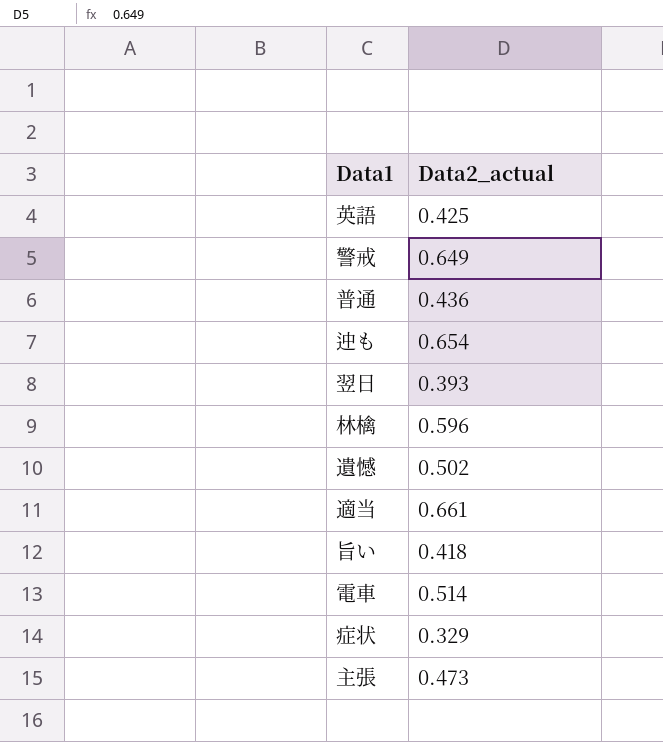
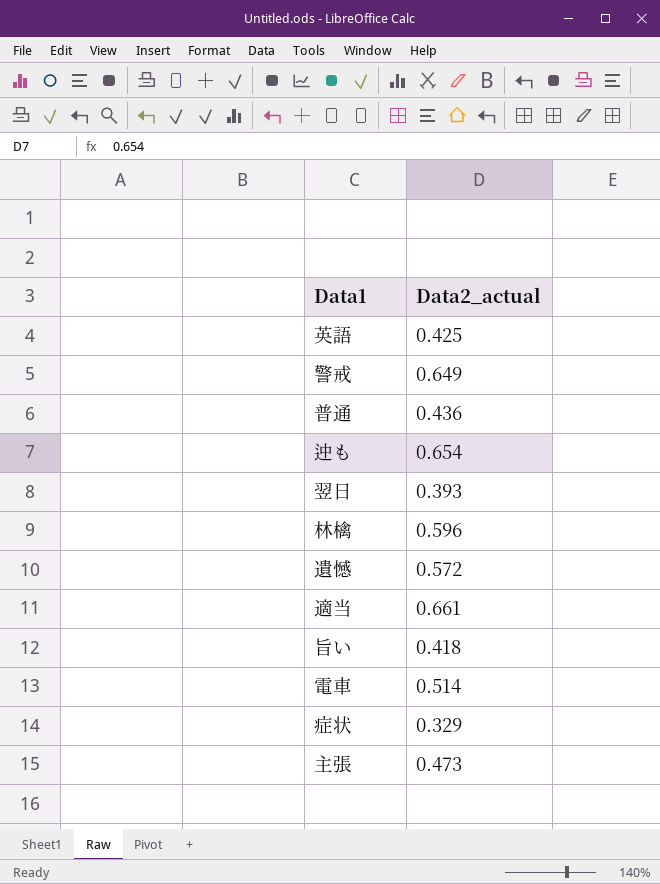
遺憾 | Data2_actual: 0.502 -> 0.572

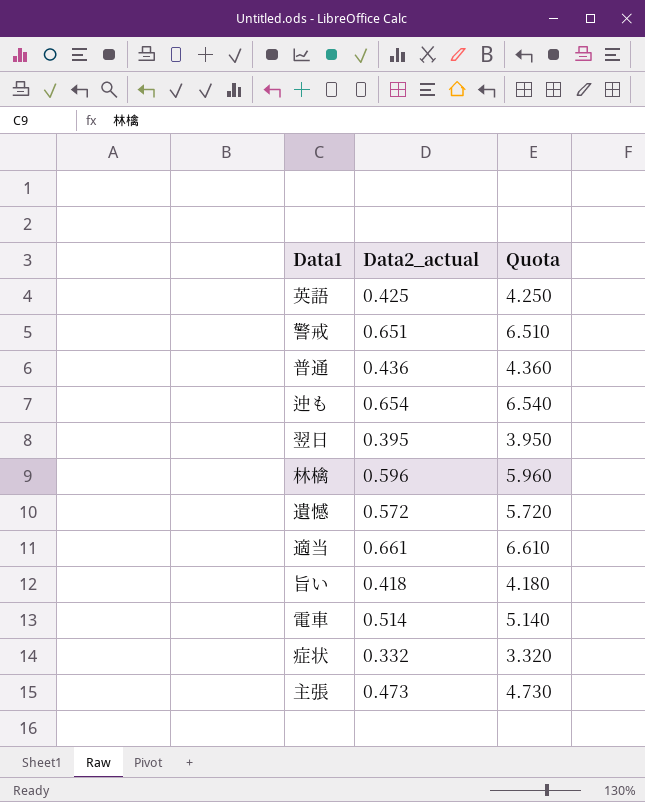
column Quota | formula: none -> [Data2_actual] * 10
警戒 | Data2_actual: 0.649 -> 0.651
翌日 | Data2_actual: 0.393 -> 0.395
症状 | Data2_actual: 0.329 -> 0.332

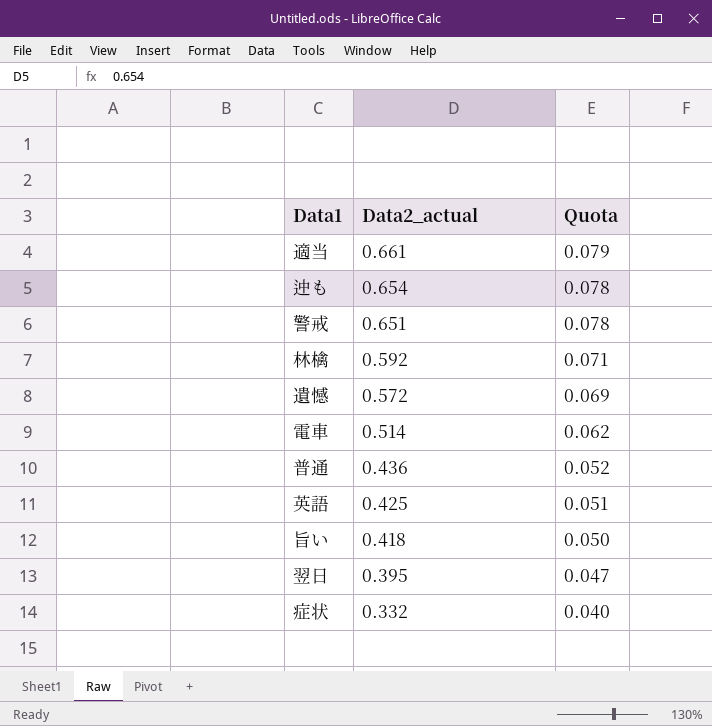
row order: none -> Data2_actual descending
column Quota | formula: [Data2_actual] * 10 -> [Data2_actual] * 0.12
row 主張: 0.473 | 4.730 -> none
林檎 | Data2_actual: 0.596 -> 0.592

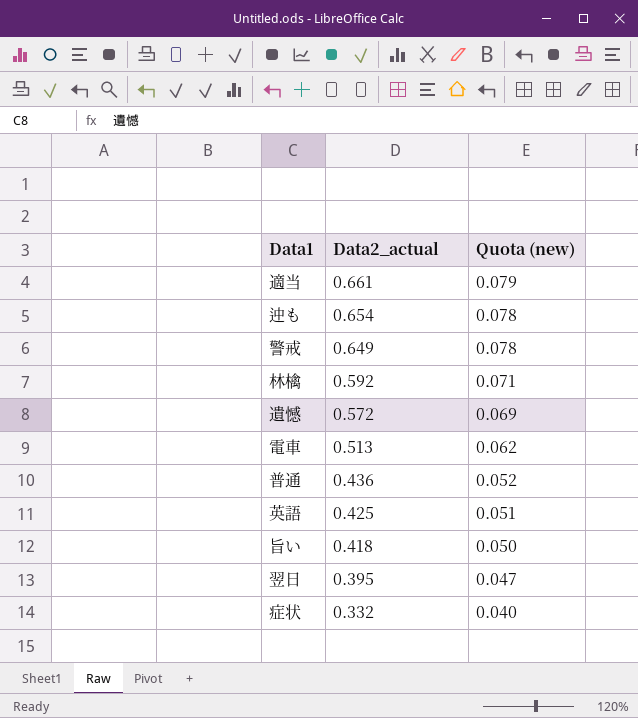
column name: Quota -> Quota (new)
警戒 | Data2_actual: 0.651 -> 0.649
電車 | Data2_actual: 0.514 -> 0.513

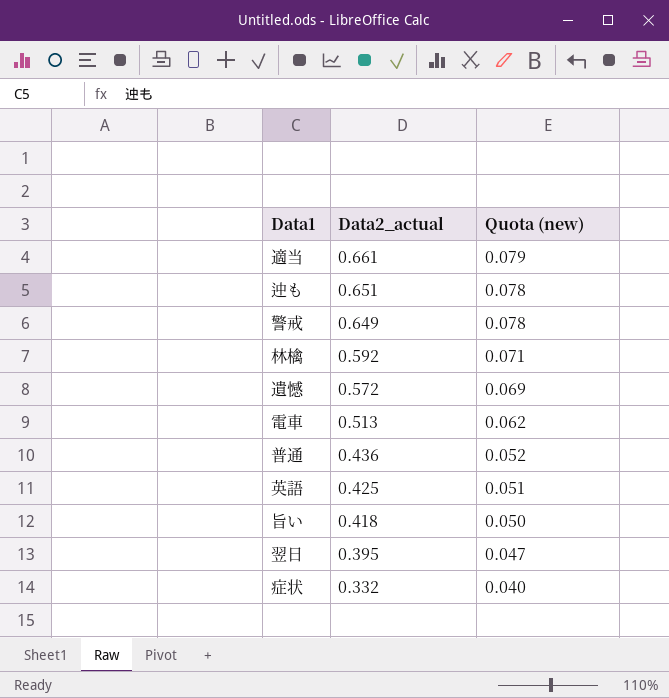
迚も | Data2_actual: 0.654 -> 0.651

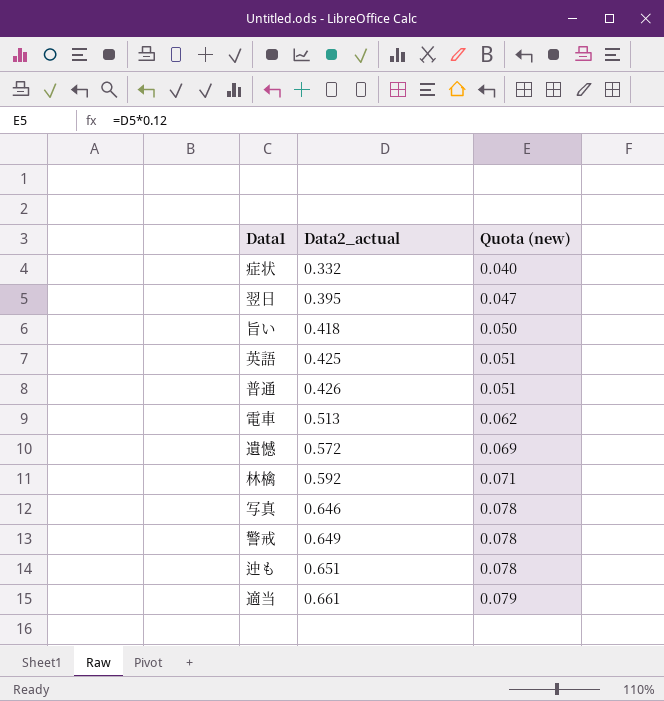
row order: Data2_actual descending -> Data2_actual ascending
普通 | Data2_actual: 0.436 -> 0.426
普通 | Quota (new): 0.052 -> 0.051
row 写真: none -> 0.646 | 0.078

